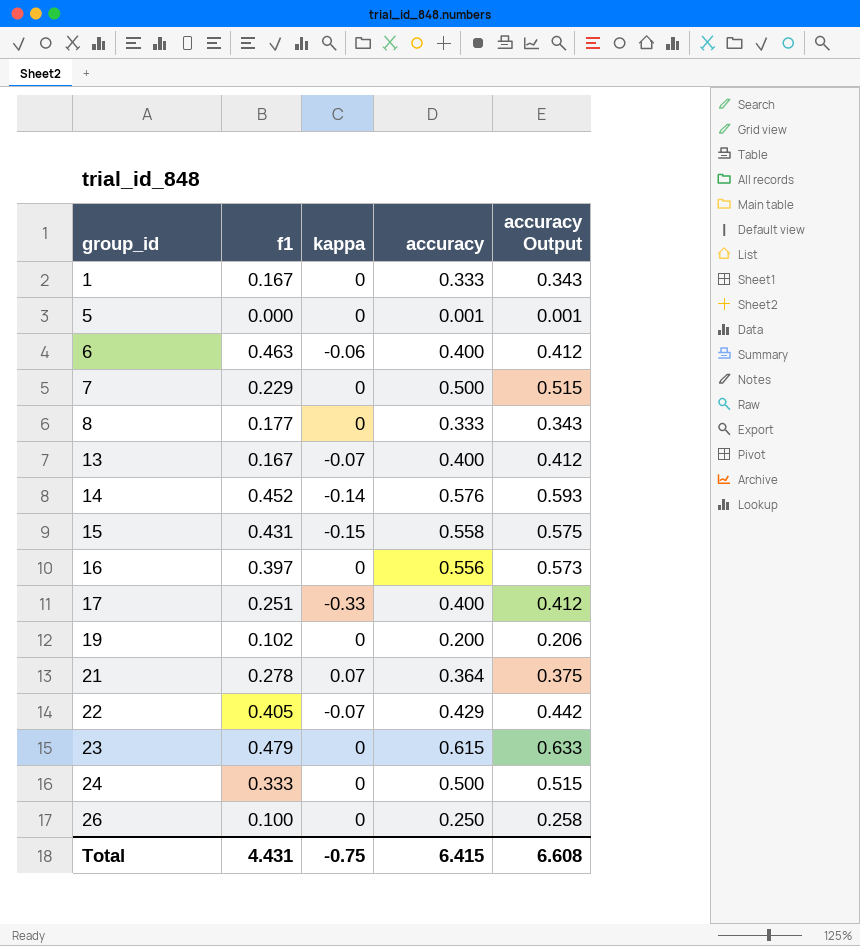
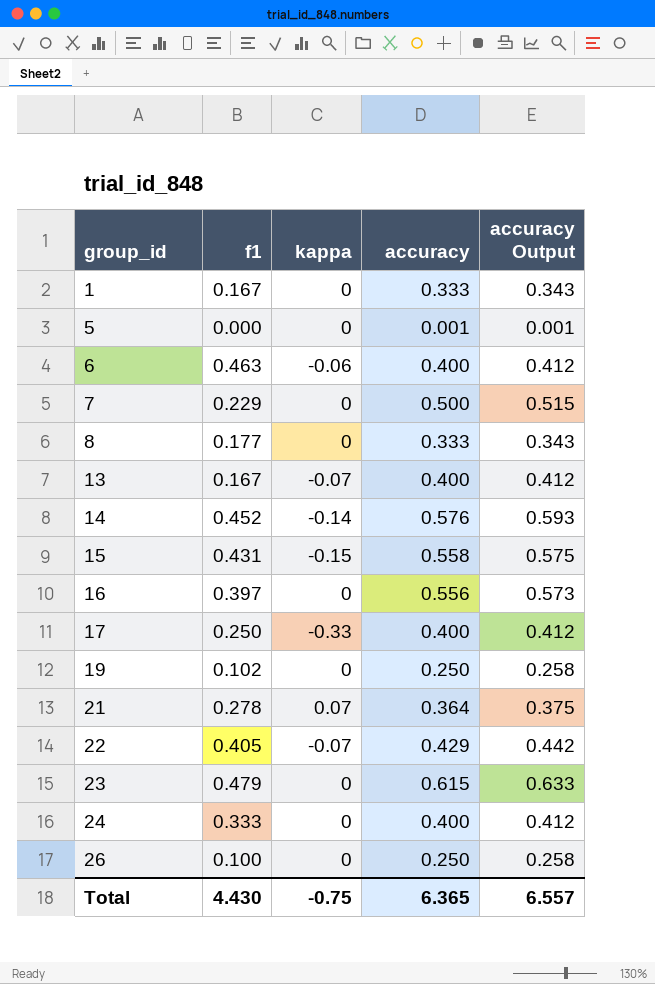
17 | f1: 0.251 -> 0.250
19 | accuracy: 0.200 -> 0.250
19 | accuracy Output: 0.206 -> 0.258
24 | accuracy: 0.500 -> 0.400
24 | accuracy Output: 0.515 -> 0.412
Total | f1: 4.431 -> 4.430
Total | accuracy: 6.415 -> 6.365
Total | accuracy Output: 6.608 -> 6.557

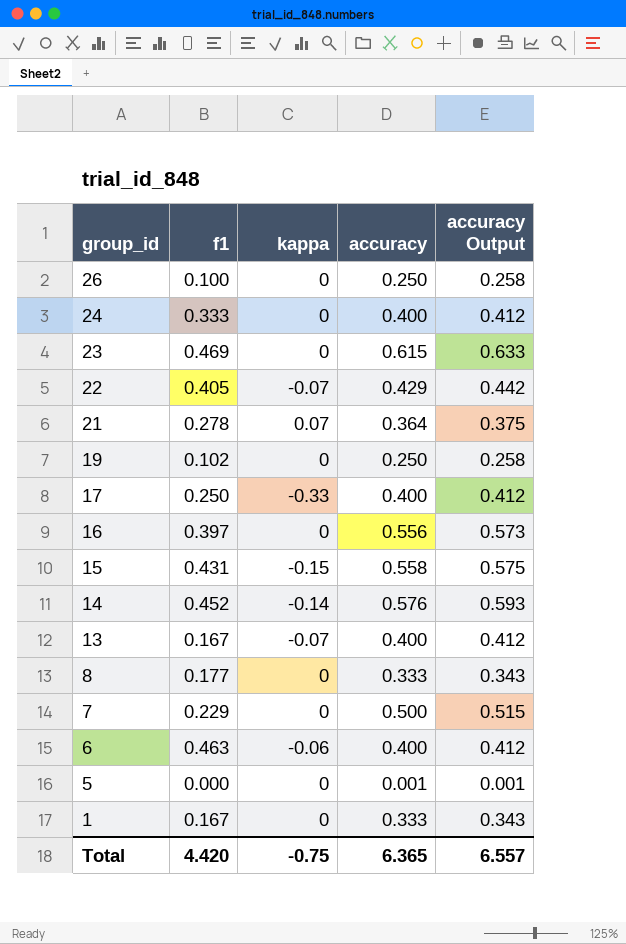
row order: group_id ascending -> group_id descending
23 | f1: 0.479 -> 0.469
Total | f1: 4.430 -> 4.420

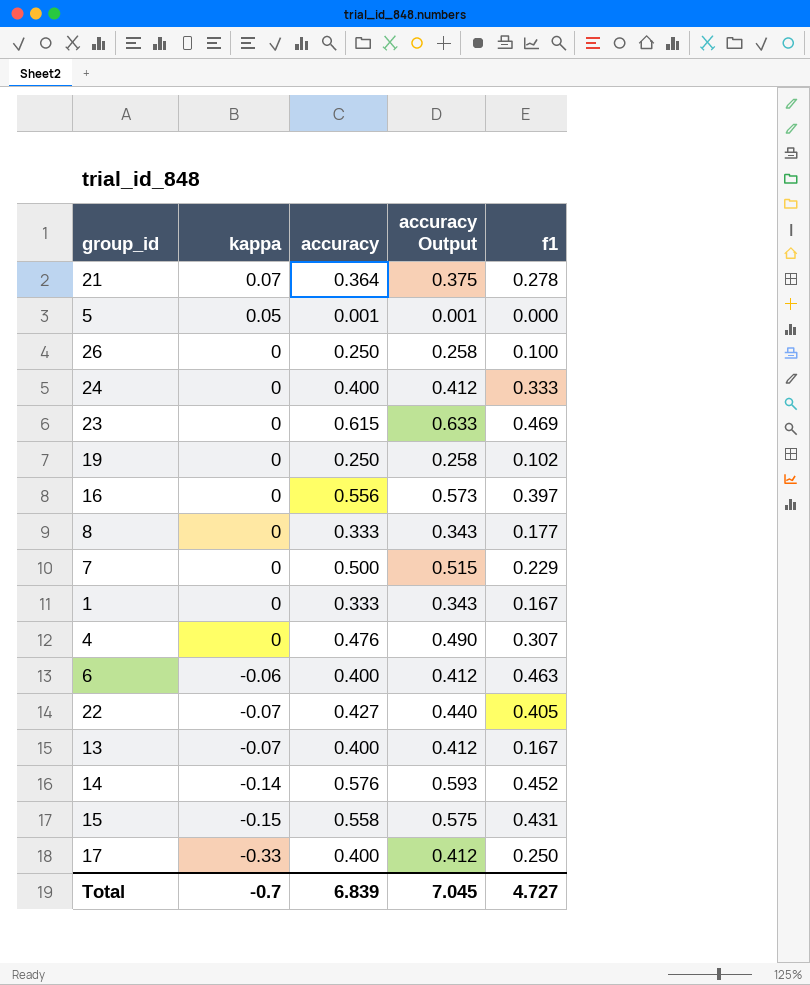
row order: group_id descending -> kappa descending
column f1 | position: 2 -> 5
5 | kappa: 0 -> 0.05
row 4: none -> 0 | 0.476 | 0.490 | 0.307
22 | accuracy: 0.429 -> 0.427
22 | accuracy Output: 0.442 -> 0.440
Total | kappa: -0.75 -> -0.7
Total | accuracy: 6.365 -> 6.839
Total | accuracy Output: 6.557 -> 7.045
Total | f1: 4.420 -> 4.727

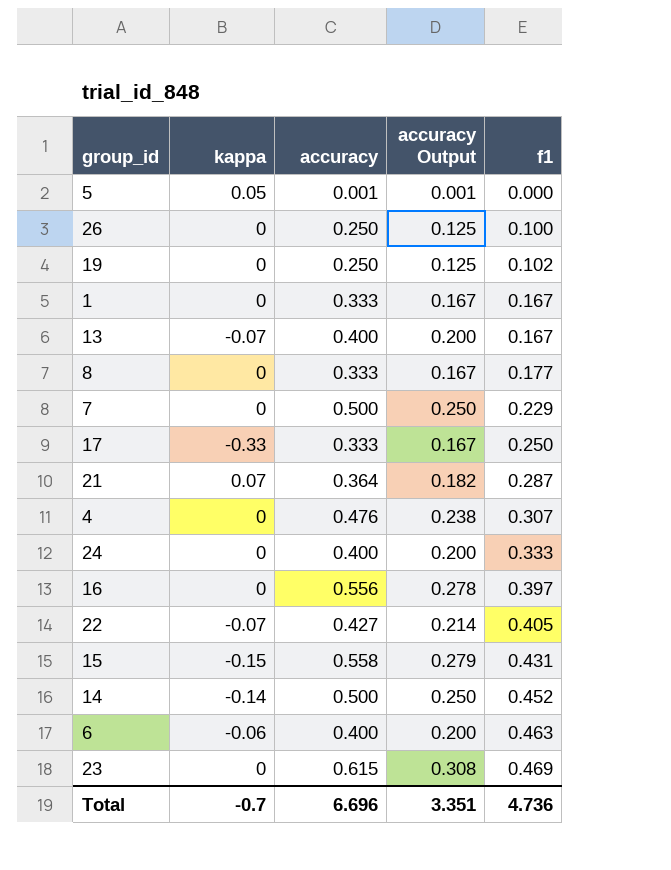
row order: kappa descending -> f1 ascending
column accuracy Output | formula: [accuracy] * 1.03 -> [accuracy] * 0.5
17 | accuracy: 0.400 -> 0.333
21 | f1: 0.278 -> 0.287
14 | accuracy: 0.576 -> 0.500
Total | accuracy: 6.839 -> 6.696
Total | accuracy Output: 7.045 -> 3.351
Total | f1: 4.727 -> 4.736

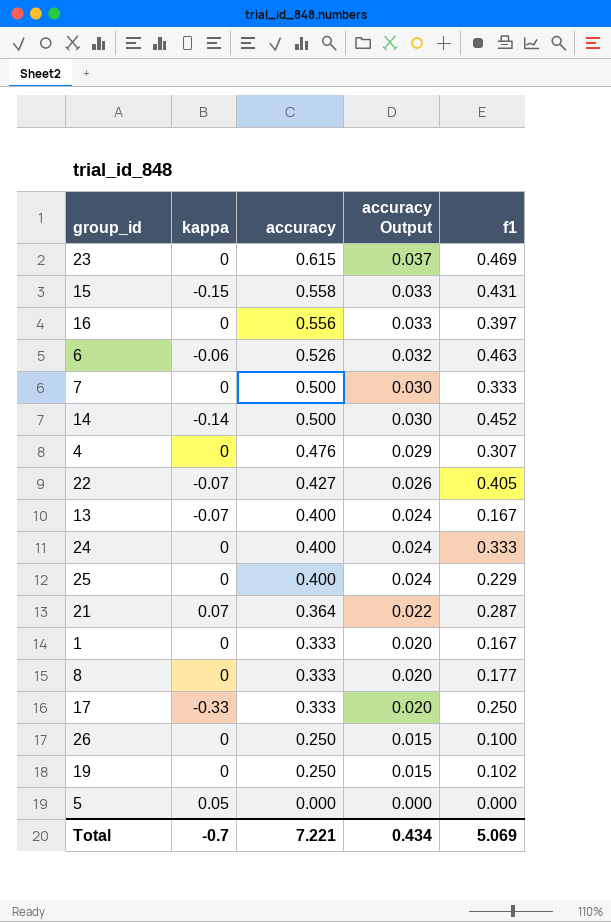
row order: f1 ascending -> accuracy descending
column accuracy Output | formula: [accuracy] * 0.5 -> [accuracy] * 0.06
6 | accuracy: 0.400 -> 0.526
7 | f1: 0.229 -> 0.333
row 25: none -> 0 | 0.400 | 0.024 | 0.229
5 | accuracy: 0.001 -> 0.000
Total | accuracy: 6.696 -> 7.221
Total | accuracy Output: 3.351 -> 0.434
Total | f1: 4.736 -> 5.069

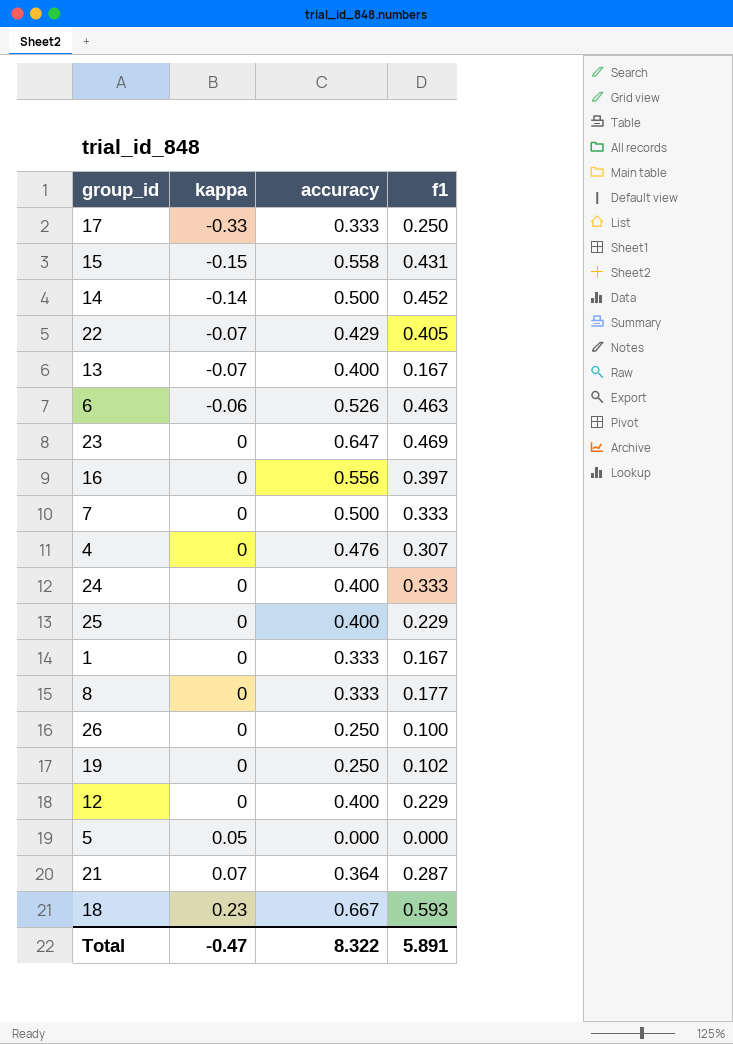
row order: accuracy descending -> kappa ascending
column accuracy Output | formula: [accuracy] * 0.06 -> none
22 | accuracy: 0.427 -> 0.429
23 | accuracy: 0.615 -> 0.647
row 12: none -> 0 | 0.400 | 0.229
row 18: none -> 0.23 | 0.667 | 0.593
Total | kappa: -0.7 -> -0.47
Total | accuracy: 7.221 -> 8.322
Total | f1: 5.069 -> 5.891

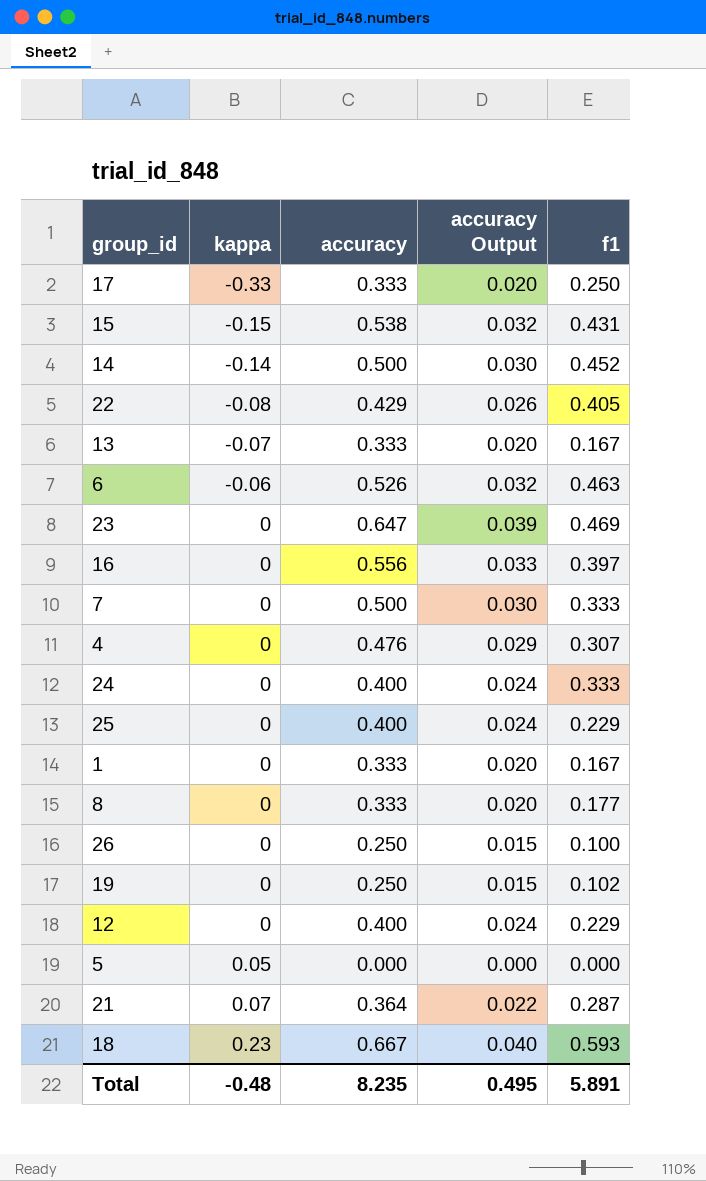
column accuracy Output | formula: none -> [accuracy] * 0.06
15 | accuracy: 0.558 -> 0.538
22 | kappa: -0.07 -> -0.08
13 | accuracy: 0.400 -> 0.333
Total | kappa: -0.47 -> -0.48
Total | accuracy: 8.322 -> 8.235

